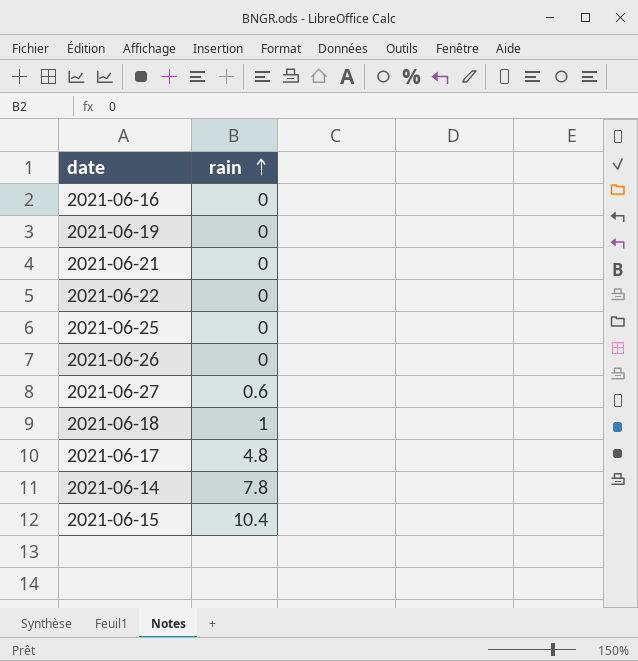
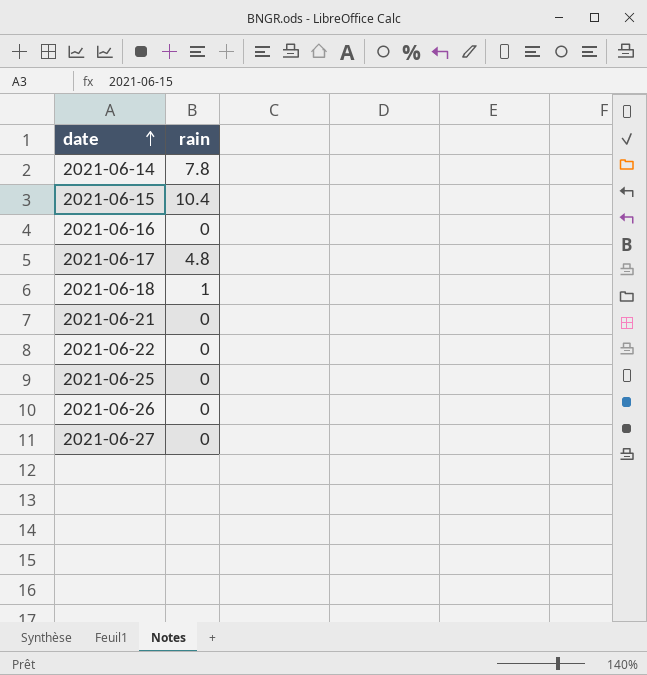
row order: rain ascending -> date ascending
row 2021-06-19: 0 -> none
2021-06-27 | rain: 0.6 -> 0

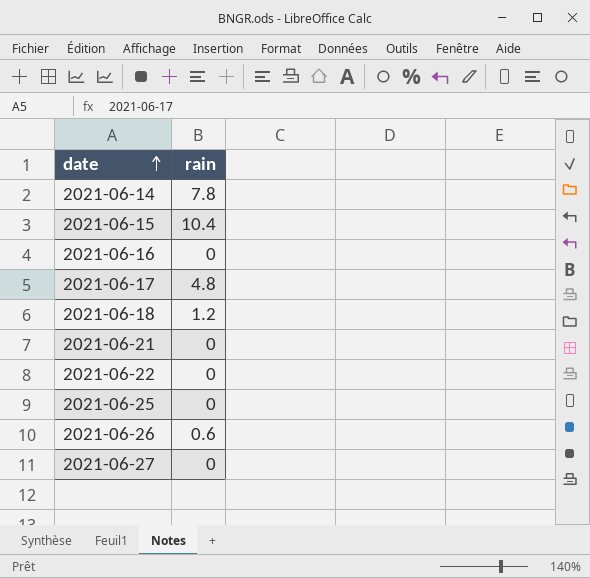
2021-06-18 | rain: 1 -> 1.2
2021-06-26 | rain: 0 -> 0.6

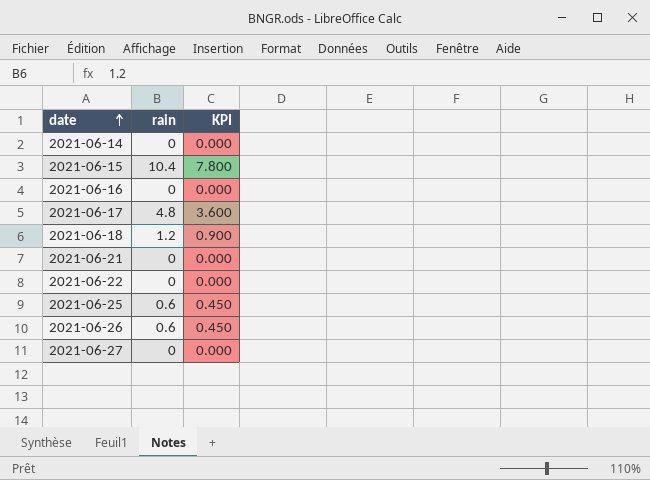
column KPI | formula: none -> [rain] * 0.75
2021-06-14 | rain: 7.8 -> 0
2021-06-25 | rain: 0 -> 0.6

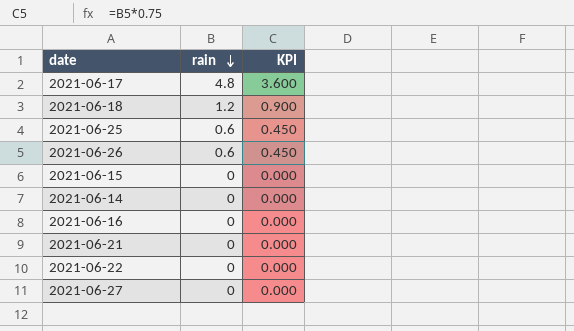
row order: date ascending -> rain descending
2021-06-15 | rain: 10.4 -> 0
2021-06-15 | KPI: 7.800 -> 0.000

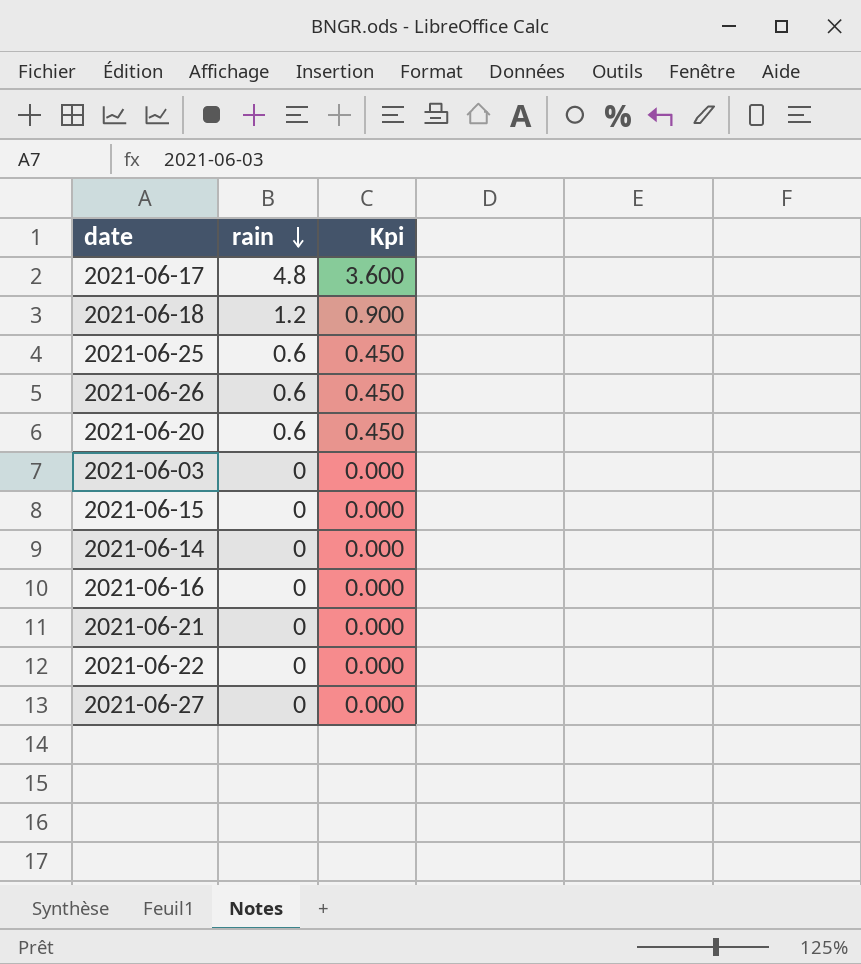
column name: KPI -> Kpi
row 2021-06-20: none -> 0.6 | 0.450
row 2021-06-03: none -> 0 | 0.000

